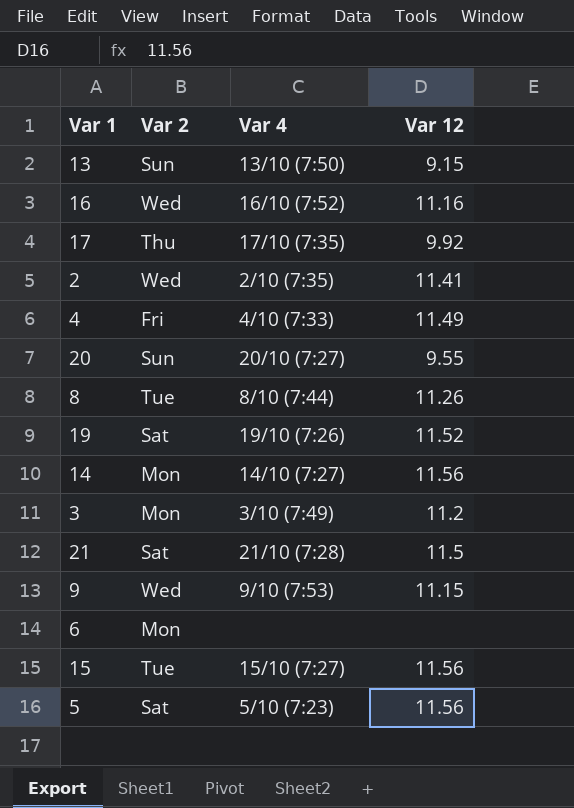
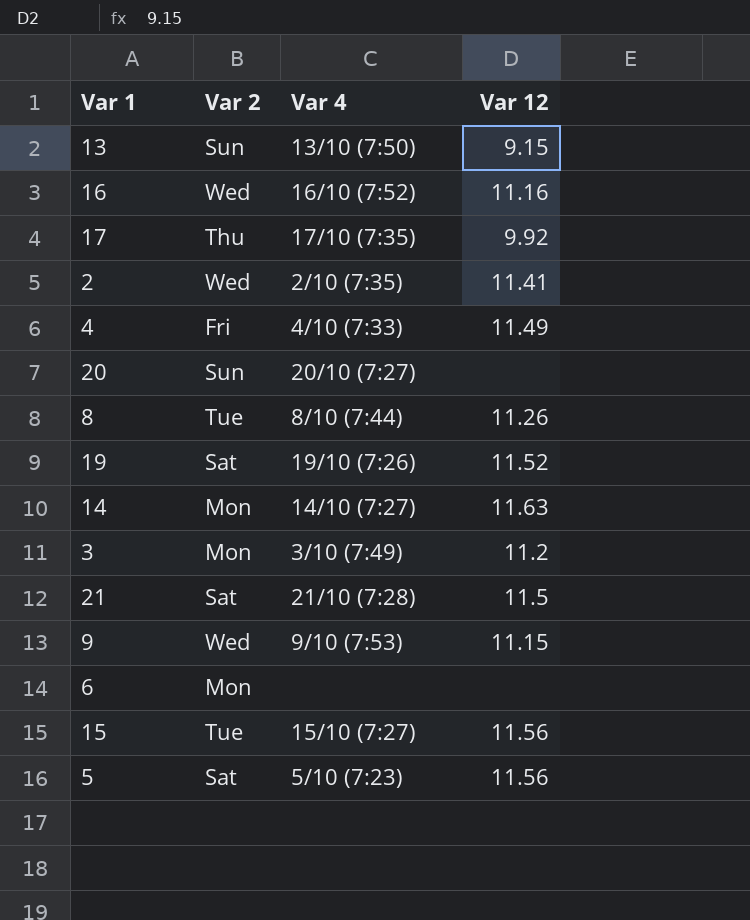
20 | Var 12: 9.55 -> none
14 | Var 12: 11.56 -> 11.63

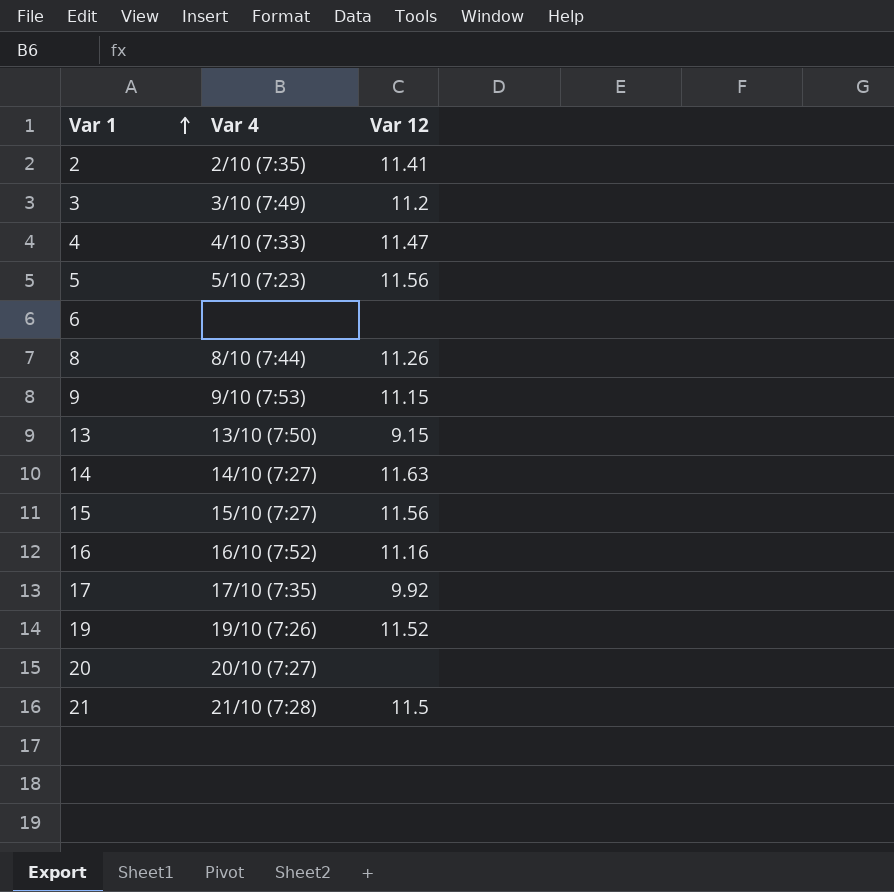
row order: none -> Var 1 ascending
column Var 2 | position: 2 -> none
4 | Var 12: 11.49 -> 11.47

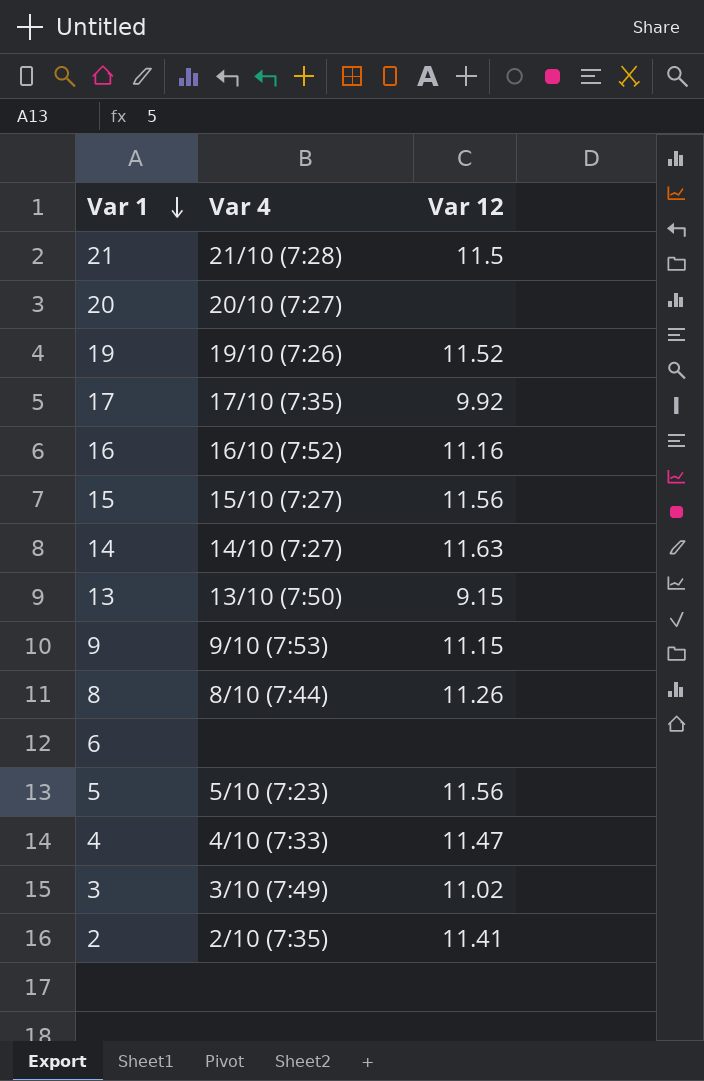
row order: Var 1 ascending -> Var 1 descending
3 | Var 12: 11.2 -> 11.02

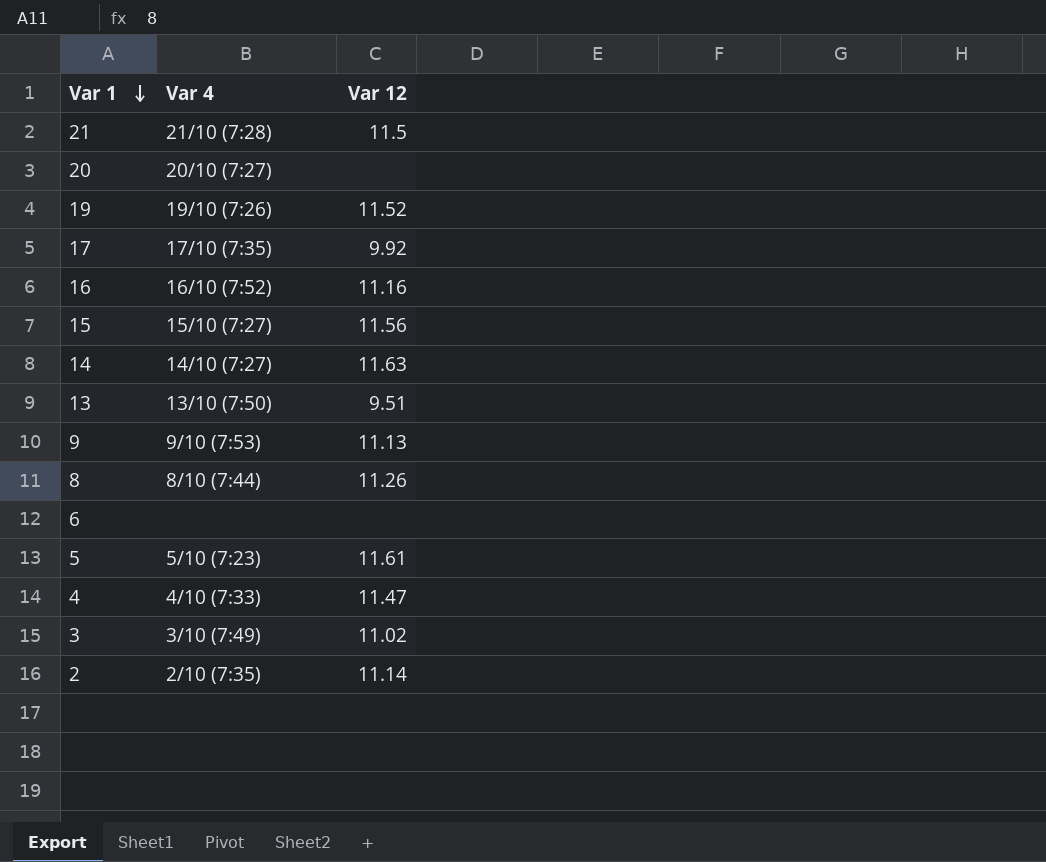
13 | Var 12: 9.15 -> 9.51
9 | Var 12: 11.15 -> 11.13
5 | Var 12: 11.56 -> 11.61
2 | Var 12: 11.41 -> 11.14

